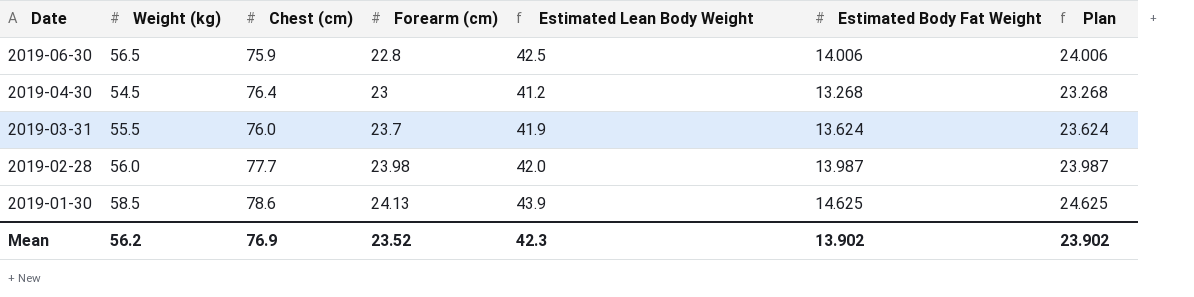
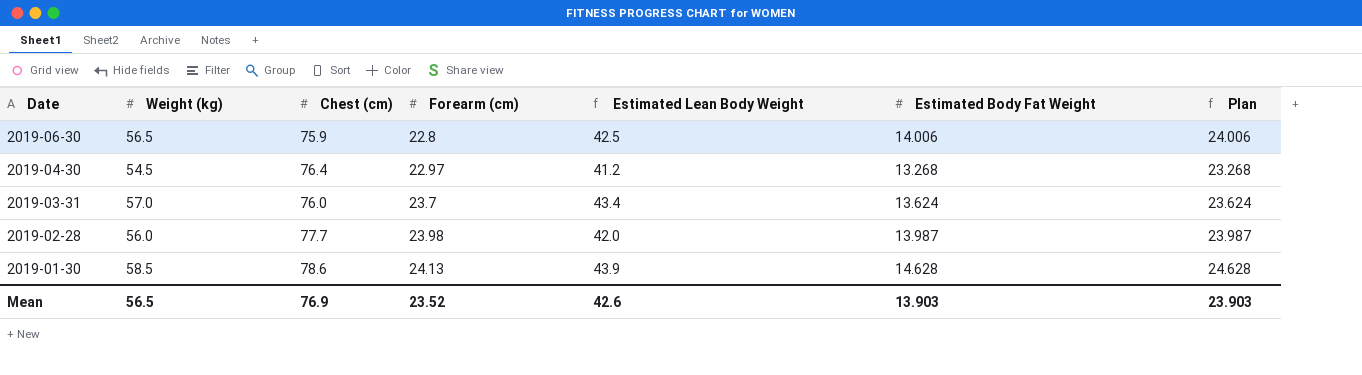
2019-04-30 | Forearm (cm): 23 -> 22.97
2019-03-31 | Weight (kg): 55.5 -> 57.0
2019-03-31 | Estimated Lean Body Weight: 41.9 -> 43.4
2019-01-30 | Estimated Body Fat Weight: 14.625 -> 14.628
2019-01-30 | Plan: 24.625 -> 24.628
Mean | Weight (kg): 56.2 -> 56.5
Mean | Estimated Lean Body Weight: 42.3 -> 42.6
Mean | Estimated Body Fat Weight: 13.902 -> 13.903
Mean | Plan: 23.902 -> 23.903

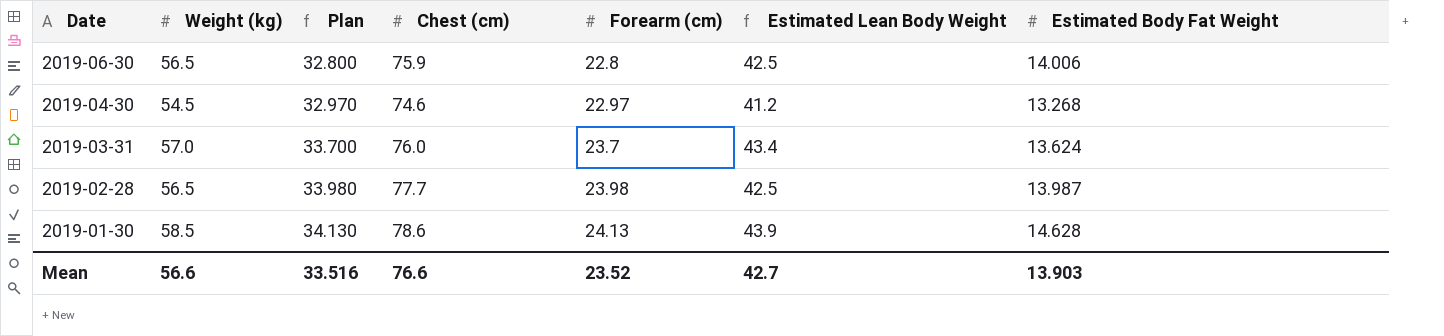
column Plan | formula: [Estimated Body Fat Weight] + 10 -> [Forearm (cm)] + 10
column Plan | position: 7 -> 3
2019-04-30 | Chest (cm): 76.4 -> 74.6
2019-02-28 | Weight (kg): 56.0 -> 56.5
2019-02-28 | Estimated Lean Body Weight: 42.0 -> 42.5
Mean | Weight (kg): 56.5 -> 56.6
Mean | Plan: 23.903 -> 33.516
Mean | Chest (cm): 76.9 -> 76.6
Mean | Estimated Lean Body Weight: 42.6 -> 42.7

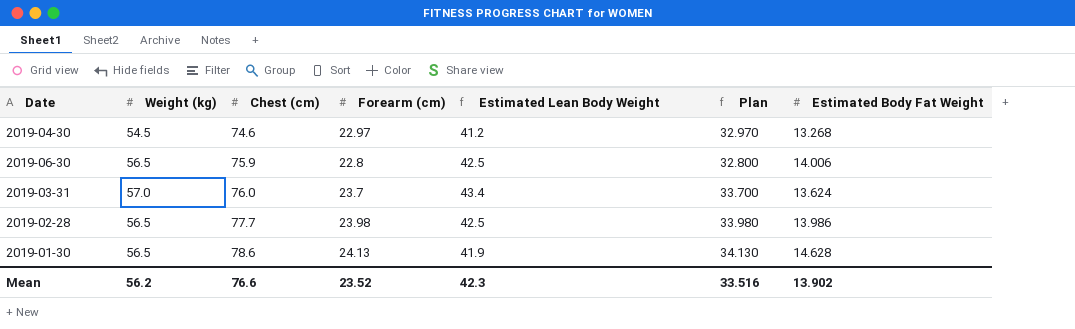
row order: Date descending -> Chest (cm) ascending
column Plan | position: 3 -> 6
2019-02-28 | Estimated Body Fat Weight: 13.987 -> 13.986
2019-01-30 | Weight (kg): 58.5 -> 56.5
2019-01-30 | Estimated Lean Body Weight: 43.9 -> 41.9
Mean | Weight (kg): 56.6 -> 56.2
Mean | Estimated Lean Body Weight: 42.7 -> 42.3
Mean | Estimated Body Fat Weight: 13.903 -> 13.902

